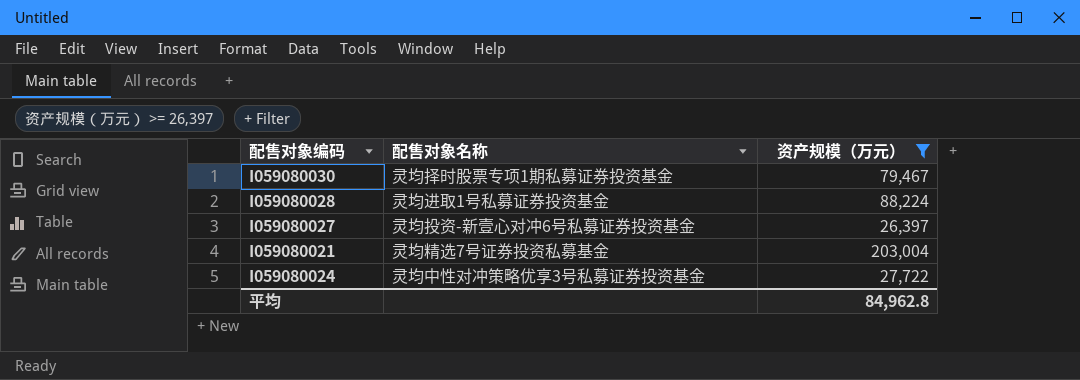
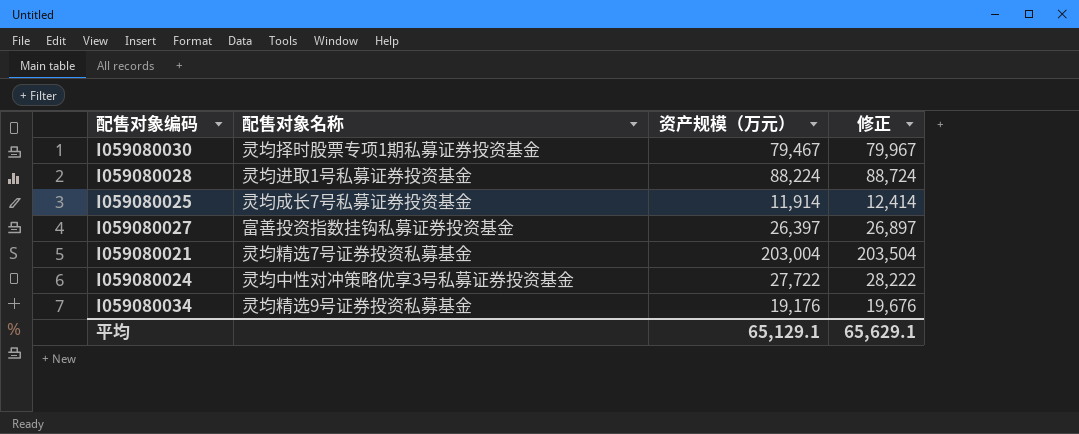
filter: 资产规模（万元） >= 26,397 -> none
column 修正 | formula: none -> [资产规模（万元）] + 500
I059080027 | 配售对象名称: 灵均投资-新壹心对冲6号私募证券投资基金 -> 富善投资指数挂钩私募证券投资基金
平均 | 资产规模（万元）: 84,962.8 -> 65,129.1

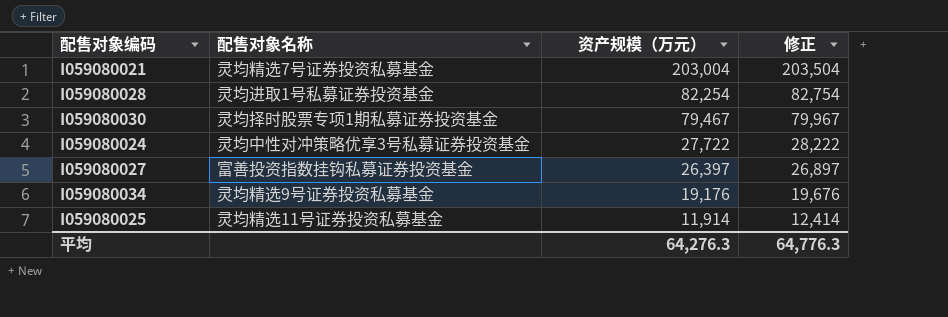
row order: none -> 资产规模（万元） descending
I059080028 | 资产规模（万元）: 88,224 -> 82,254
I059080028 | 修正: 88,724 -> 82,754
I059080025 | 配售对象名称: 灵均成长7号私募证券投资基金 -> 灵均精选11号证券投资私募基金
平均 | 资产规模（万元）: 65,129.1 -> 64,276.3
平均 | 修正: 65,629.1 -> 64,776.3

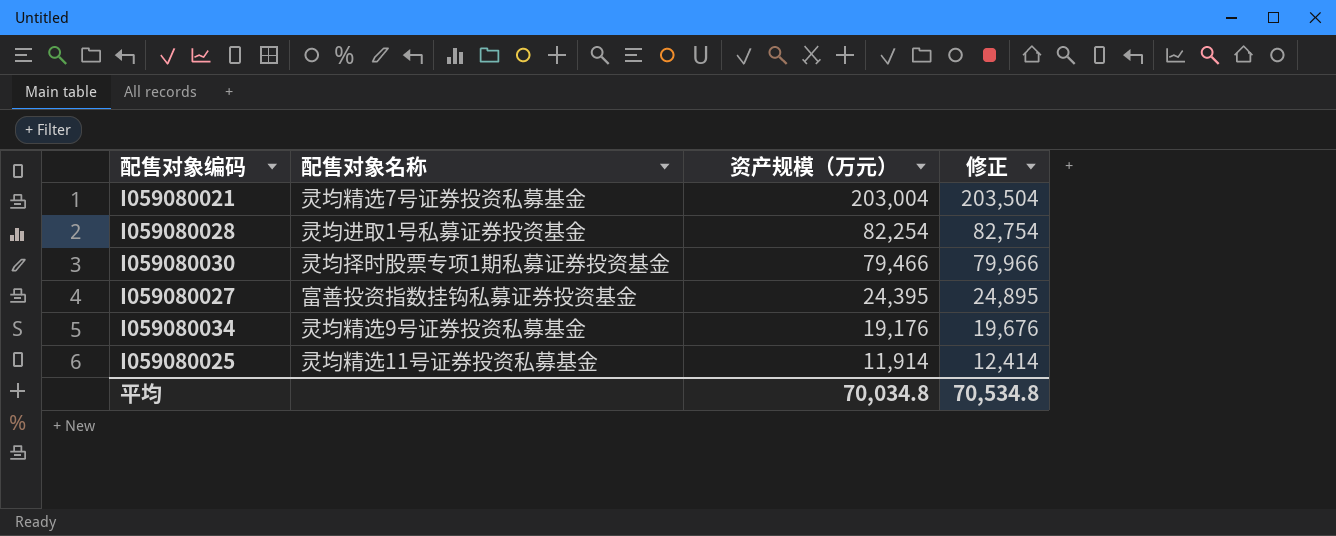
row I059080024: 灵均中性对冲策略优享3号私募证券投资基金 | 27,722 | 28,222 -> none
I059080030 | 资产规模（万元）: 79,467 -> 79,466
I059080030 | 修正: 79,967 -> 79,966
I059080027 | 资产规模（万元）: 26,397 -> 24,395
I059080027 | 修正: 26,897 -> 24,895
平均 | 资产规模（万元）: 64,276.3 -> 70,034.8
平均 | 修正: 64,776.3 -> 70,534.8

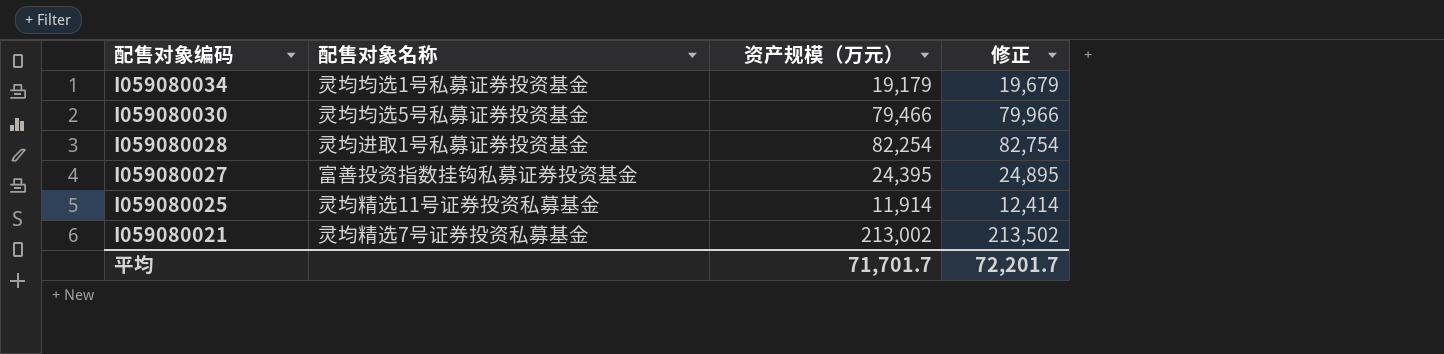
row order: 资产规模（万元） descending -> 配售对象编码 descending
I059080034 | 配售对象名称: 灵均精选9号证券投资私募基金 -> 灵均均选1号私募证券投资基金
I059080034 | 资产规模（万元）: 19,176 -> 19,179
I059080034 | 修正: 19,676 -> 19,679
I059080030 | 配售对象名称: 灵均择时股票专项1期私募证券投资基金 -> 灵均均选5号私募证券投资基金
I059080021 | 资产规模（万元）: 203,004 -> 213,002
I059080021 | 修正: 203,504 -> 213,502
平均 | 资产规模（万元）: 70,034.8 -> 71,701.7
平均 | 修正: 70,534.8 -> 72,201.7

